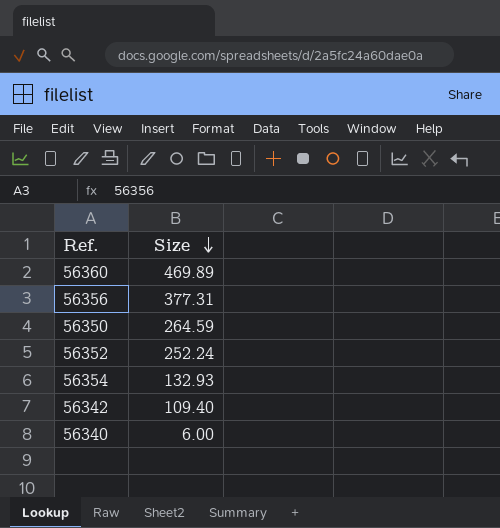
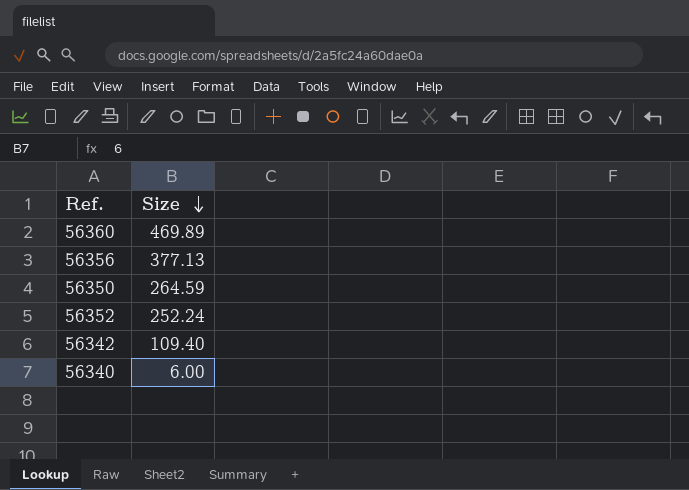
row 56354: 132.93 -> none
56356 | Size: 377.31 -> 377.13

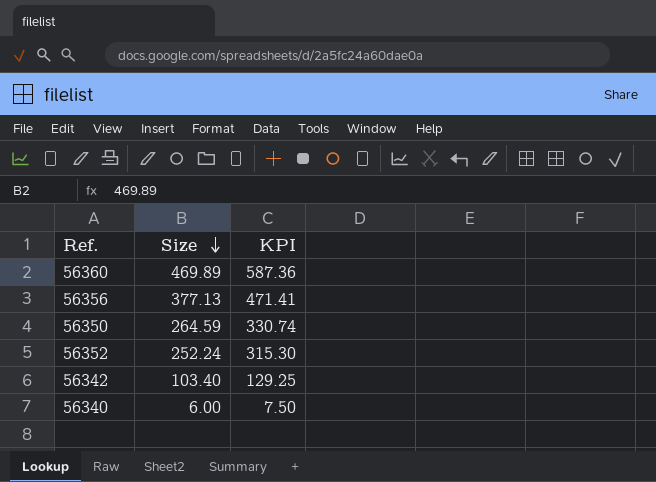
column KPI | formula: none -> [Size] * 1.25
56342 | Size: 109.40 -> 103.40

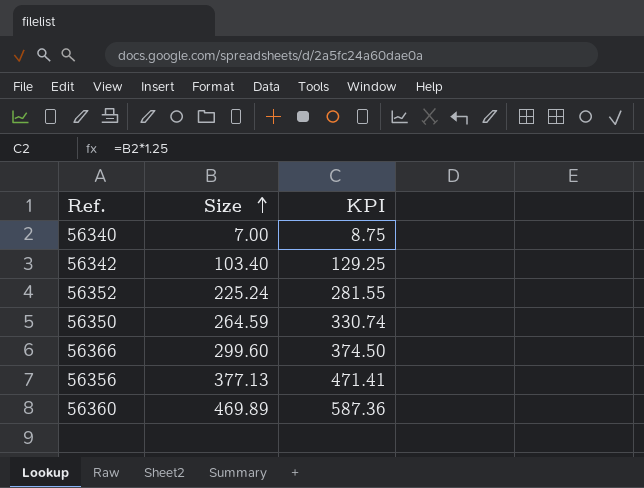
row order: Size descending -> Size ascending
56340 | Size: 6.00 -> 7.00
56340 | KPI: 7.50 -> 8.75
56352 | Size: 252.24 -> 225.24
56352 | KPI: 315.30 -> 281.55
row 56366: none -> 299.60 | 374.50

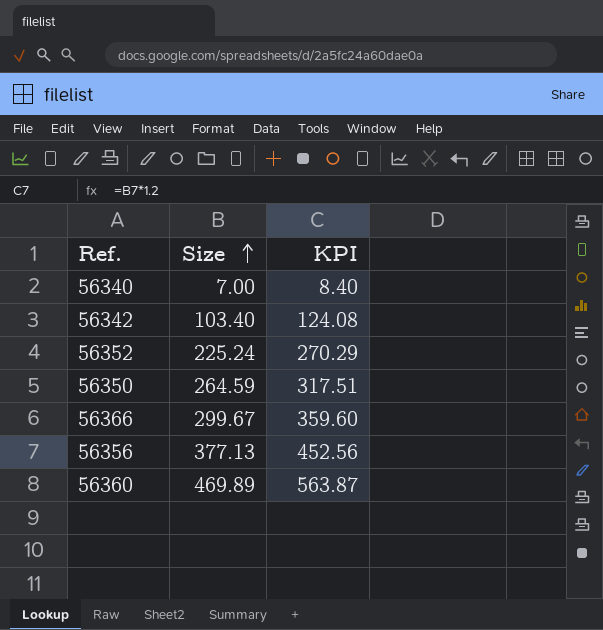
column KPI | formula: [Size] * 1.25 -> [Size] * 1.2
56366 | Size: 299.60 -> 299.67

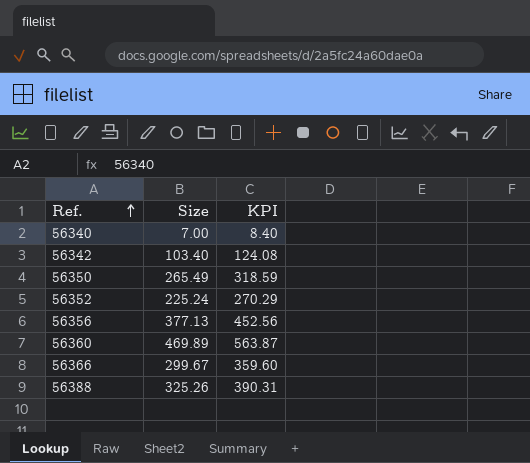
row order: Size ascending -> Ref. ascending
56350 | Size: 264.59 -> 265.49
56350 | KPI: 317.51 -> 318.59
row 56388: none -> 325.26 | 390.31

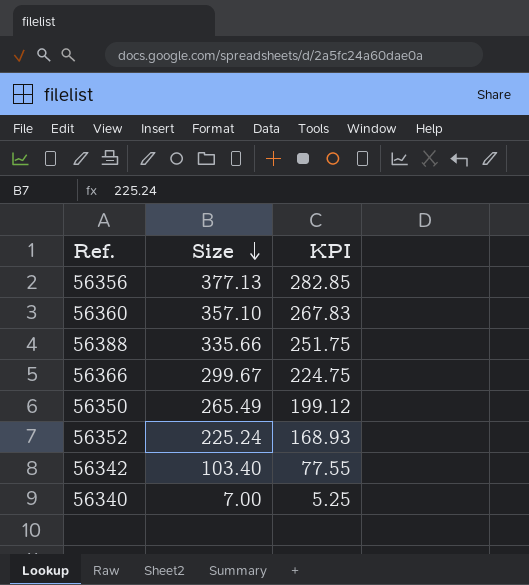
row order: Ref. ascending -> Size descending
column KPI | formula: [Size] * 1.2 -> [Size] * 0.75
56360 | Size: 469.89 -> 357.10
56388 | Size: 325.26 -> 335.66

